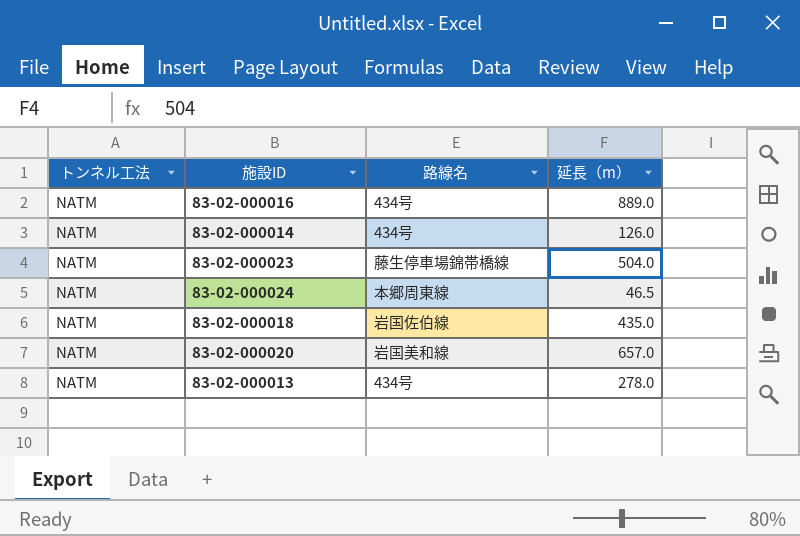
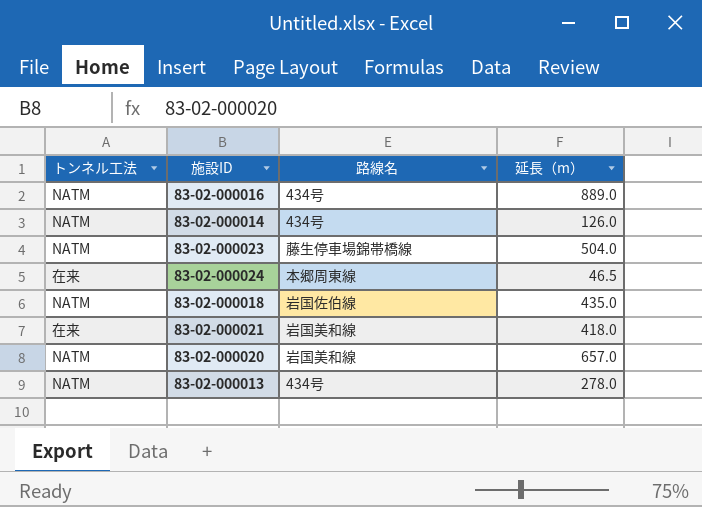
83-02-000024 | トンネル工法: NATM -> 在来
row 83-02-000021: none -> 在来 | 岩国美和線 | 418.0

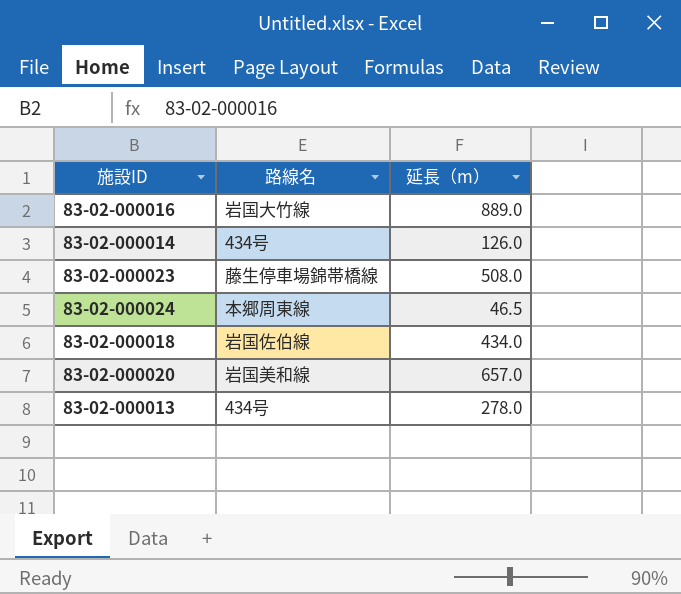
column トンネル工法 | position: 1 -> none
row 83-02-000021: 在来 | 岩国美和線 | 418.0 -> none
83-02-000016 | 路線名: 434号 -> 岩国大竹線
83-02-000023 | 延長（m）: 504.0 -> 508.0
83-02-000018 | 延長（m）: 435.0 -> 434.0

